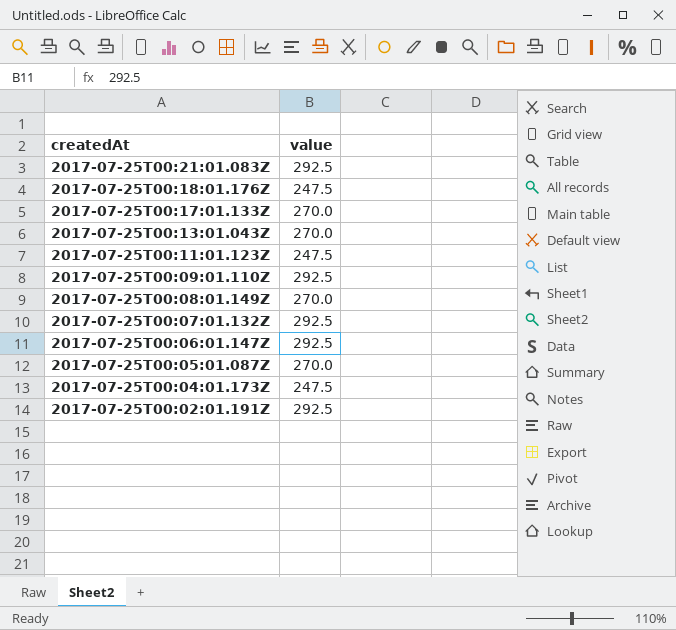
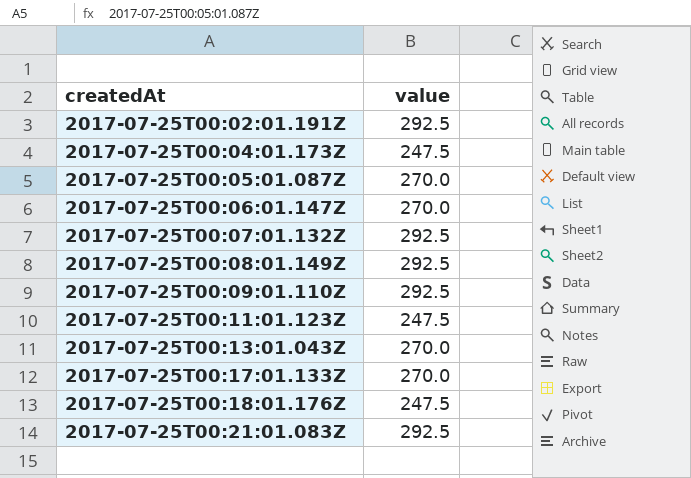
row order: createdAt descending -> createdAt ascending
2017-07-25T00:06:01.147Z | value: 292.5 -> 270.0
2017-07-25T00:08:01.149Z | value: 270.0 -> 292.5

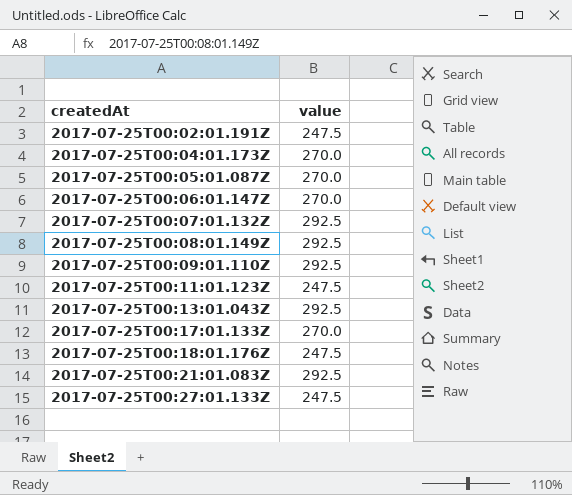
2017-07-25T00:02:01.191Z | value: 292.5 -> 247.5
2017-07-25T00:04:01.173Z | value: 247.5 -> 270.0
2017-07-25T00:13:01.043Z | value: 270.0 -> 292.5
row 2017-07-25T00:27:01.133Z: none -> 247.5

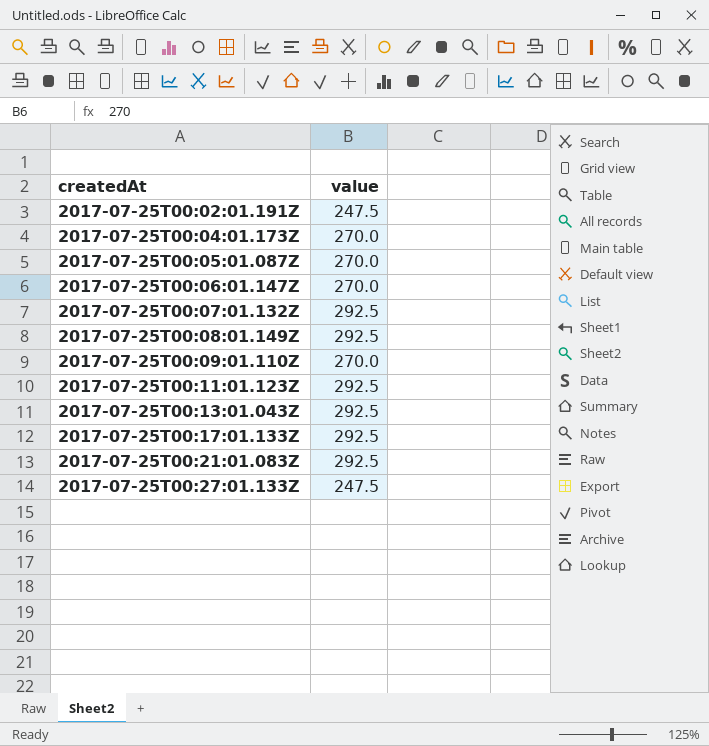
row 2017-07-25T00:18:01.176Z: 247.5 -> none
2017-07-25T00:09:01.110Z | value: 292.5 -> 270.0
2017-07-25T00:11:01.123Z | value: 247.5 -> 292.5
2017-07-25T00:17:01.133Z | value: 270.0 -> 292.5

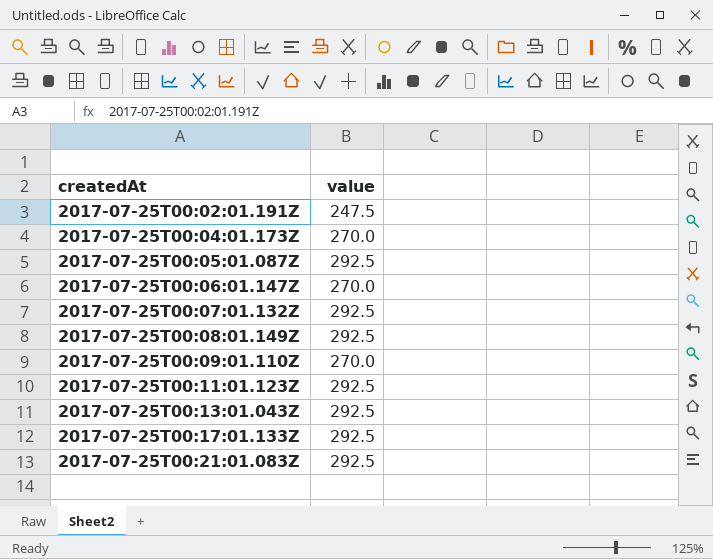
row 2017-07-25T00:27:01.133Z: 247.5 -> none
2017-07-25T00:05:01.087Z | value: 270.0 -> 292.5

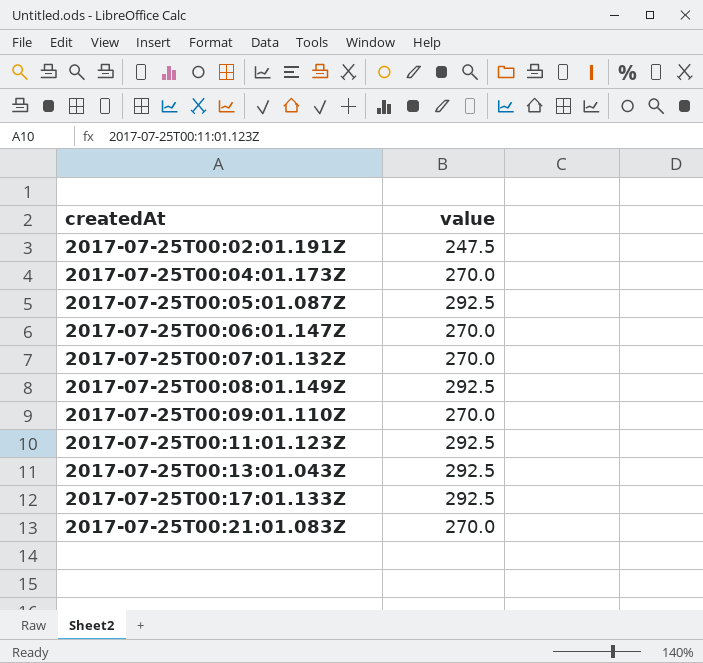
2017-07-25T00:07:01.132Z | value: 292.5 -> 270.0
2017-07-25T00:21:01.083Z | value: 292.5 -> 270.0

